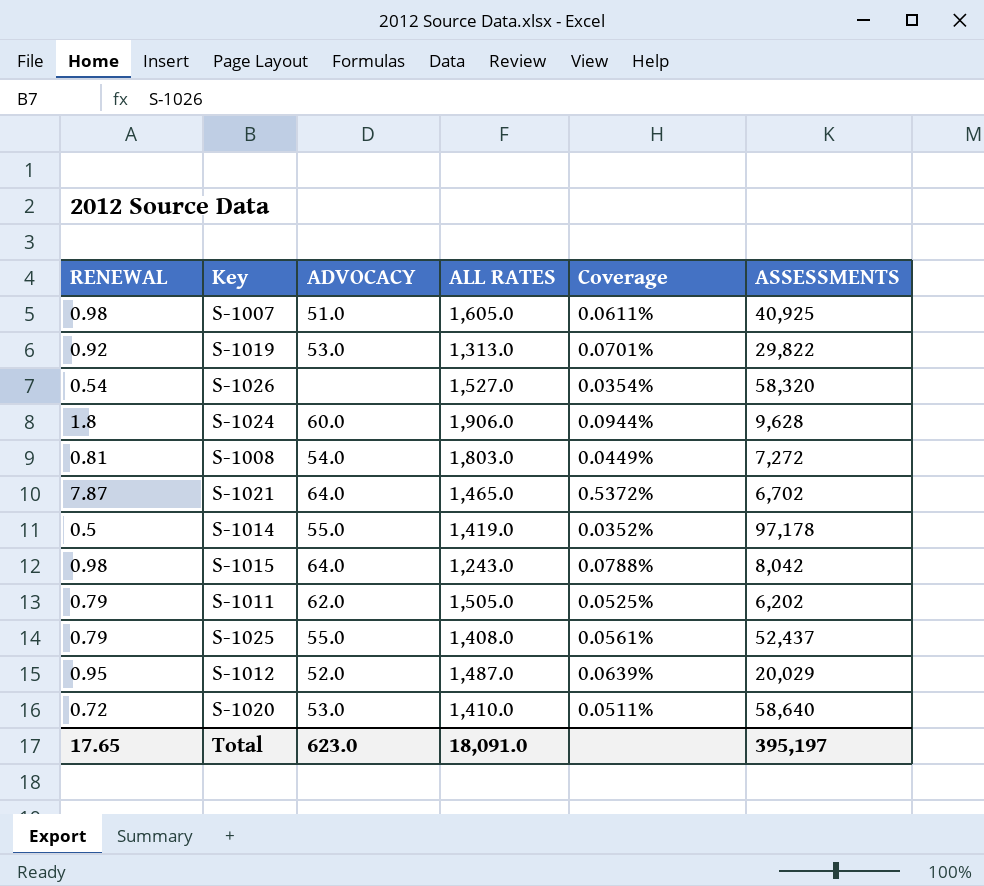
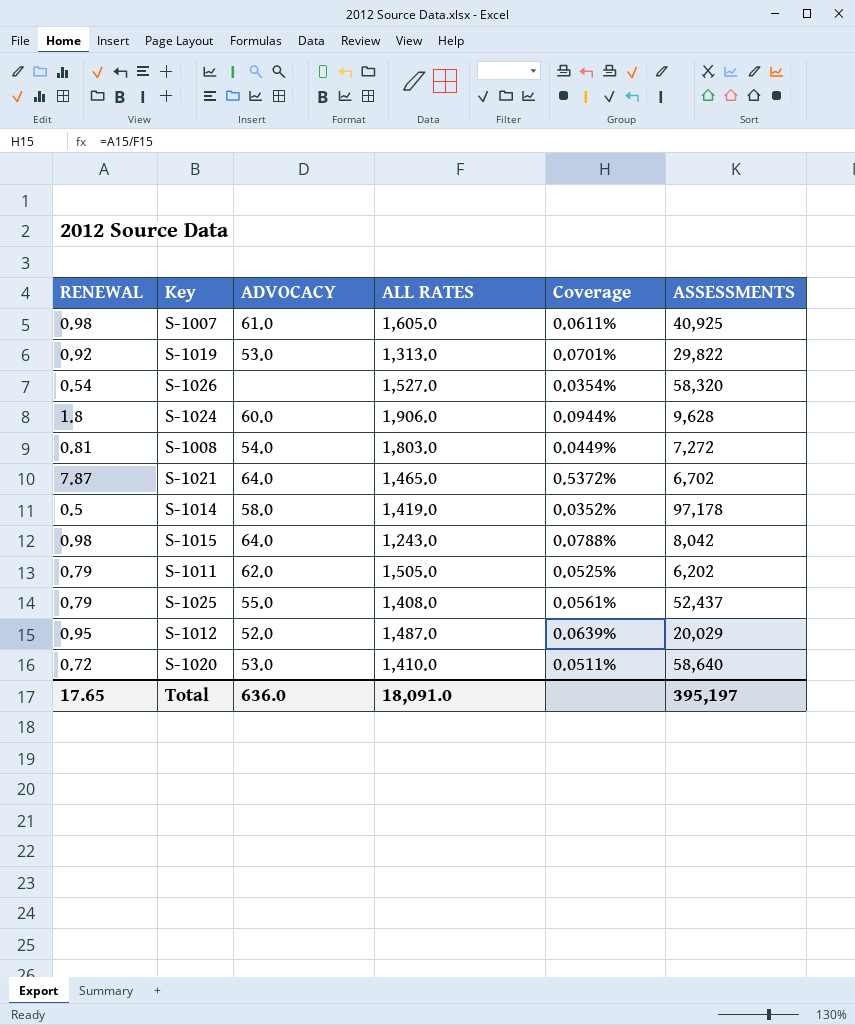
S-1007 | ADVOCACY: 51.0 -> 61.0
S-1014 | ADVOCACY: 55.0 -> 58.0
Total | ADVOCACY: 623.0 -> 636.0

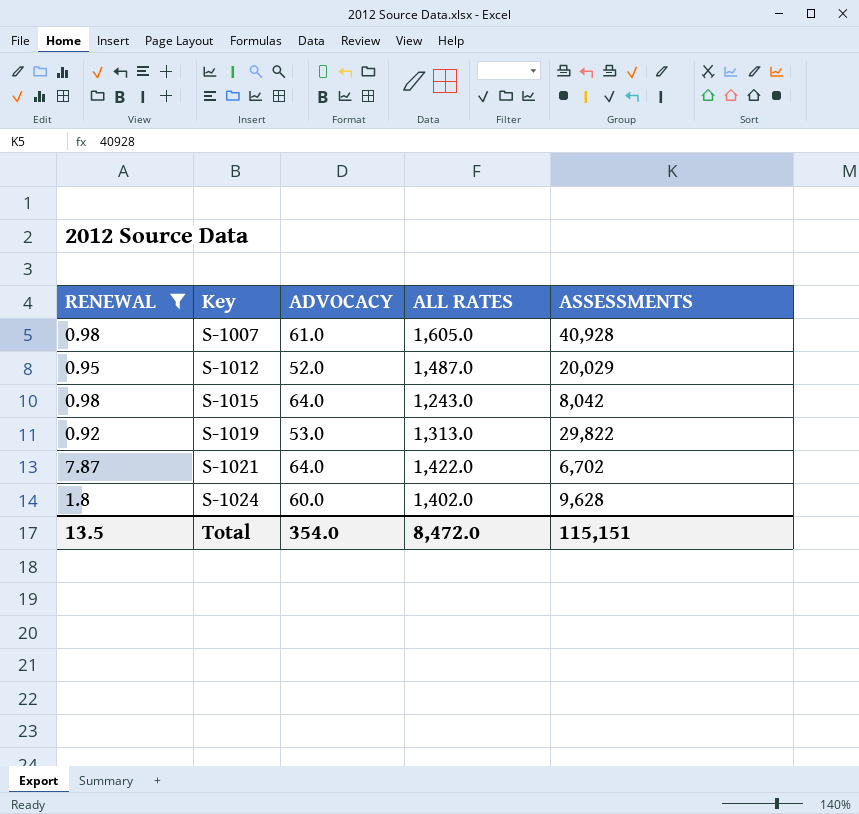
filter: none -> RENEWAL >= 0.92
row order: none -> Key ascending
column Coverage | formula: [RENEWAL] / [ALL RATES] -> none
S-1007 | ASSESSMENTS: 40,925 -> 40,928
S-1021 | ALL RATES: 1,465.0 -> 1,422.0
S-1024 | ALL RATES: 1,906.0 -> 1,402.0
Total | RENEWAL: 17.65 -> 13.5
Total | ADVOCACY: 636.0 -> 354.0
Total | ALL RATES: 18,091.0 -> 8,472.0
Total | ASSESSMENTS: 395,197 -> 115,151

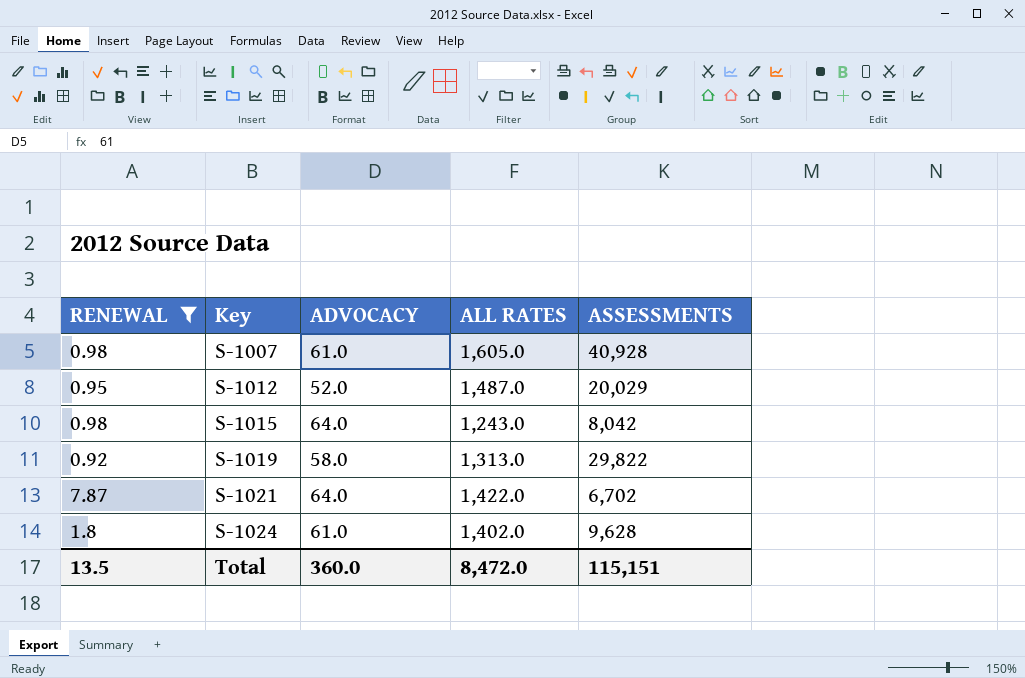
S-1019 | ADVOCACY: 53.0 -> 58.0
S-1024 | ADVOCACY: 60.0 -> 61.0
Total | ADVOCACY: 354.0 -> 360.0

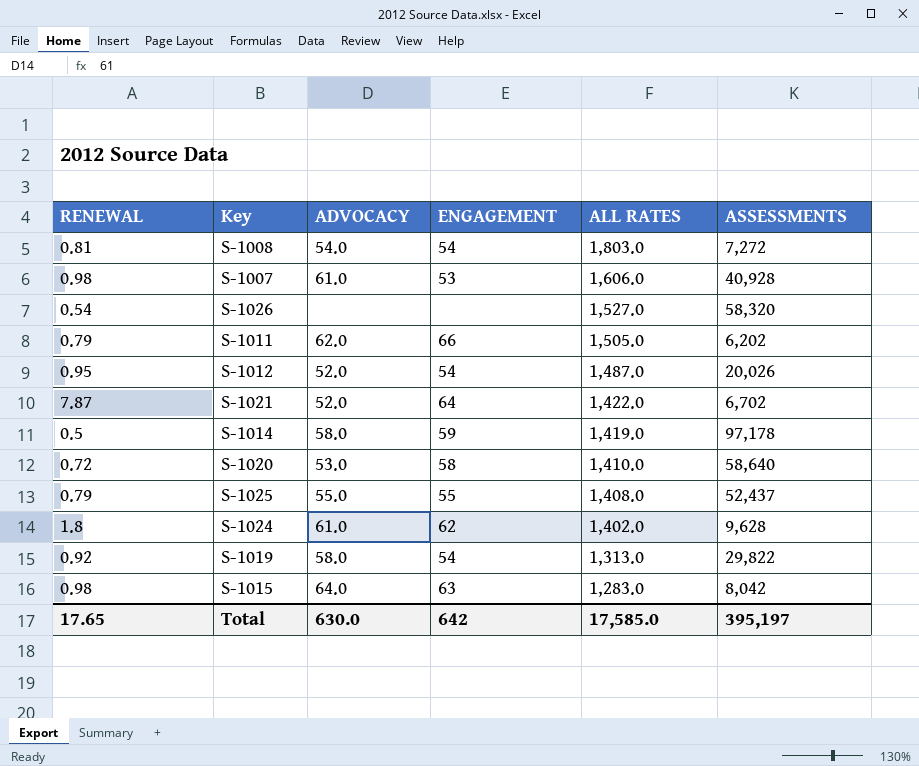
filter: RENEWAL >= 0.92 -> none
row order: Key ascending -> ALL RATES descending
column ENGAGEMENT | position: none -> 4
S-1007 | ALL RATES: 1,605.0 -> 1,606.0
S-1012 | ASSESSMENTS: 20,029 -> 20,026
S-1021 | ADVOCACY: 64.0 -> 52.0
S-1015 | ALL RATES: 1,243.0 -> 1,283.0
Total | RENEWAL: 13.5 -> 17.65
Total | ADVOCACY: 360.0 -> 630.0
Total | ALL RATES: 8,472.0 -> 17,585.0
Total | ASSESSMENTS: 115,151 -> 395,197

